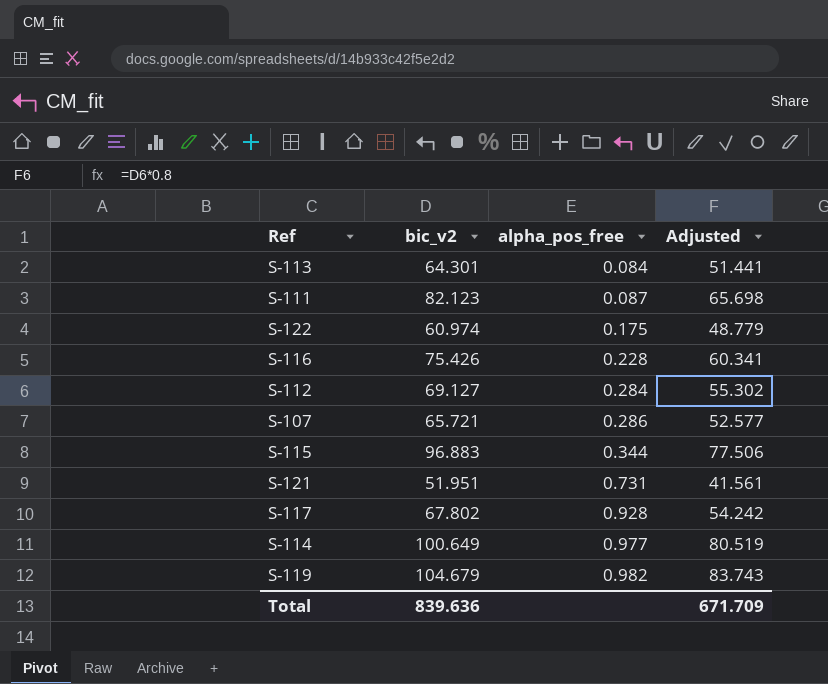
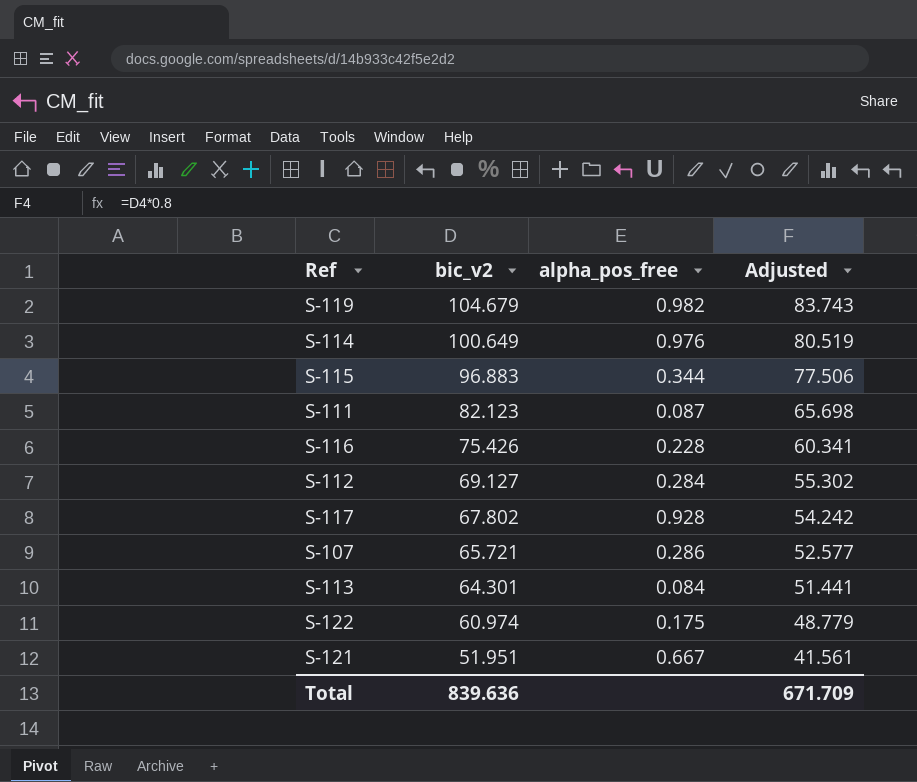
row order: alpha_pos_free ascending -> bic_v2 descending
S-114 | alpha_pos_free: 0.977 -> 0.976
S-121 | alpha_pos_free: 0.731 -> 0.667

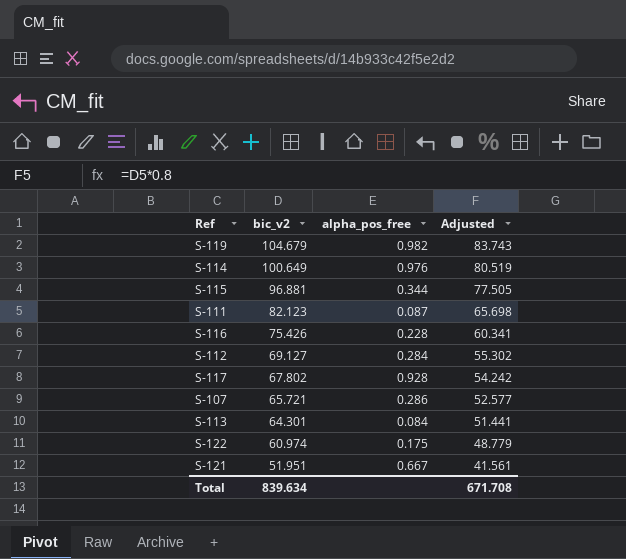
S-115 | bic_v2: 96.883 -> 96.881
S-115 | Adjusted: 77.506 -> 77.505
Total | bic_v2: 839.636 -> 839.634
Total | Adjusted: 671.709 -> 671.708

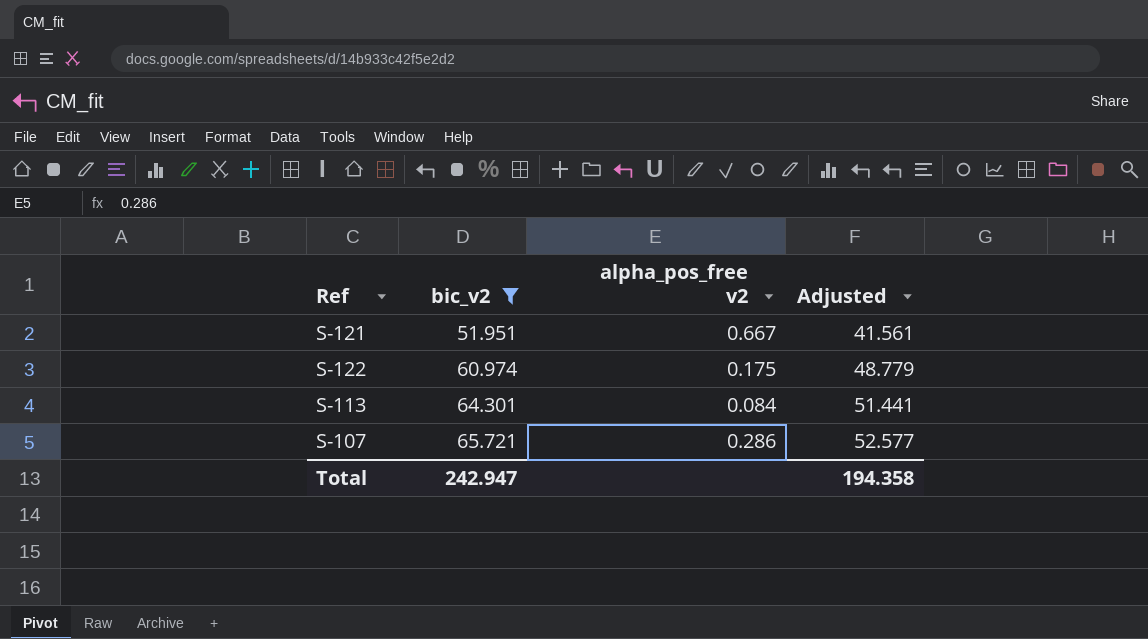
filter: none -> bic_v2 <= 65.721
row order: bic_v2 descending -> bic_v2 ascending
column name: alpha_pos_free -> alpha_pos_free v2
Total | bic_v2: 839.634 -> 242.947
Total | Adjusted: 671.708 -> 194.358

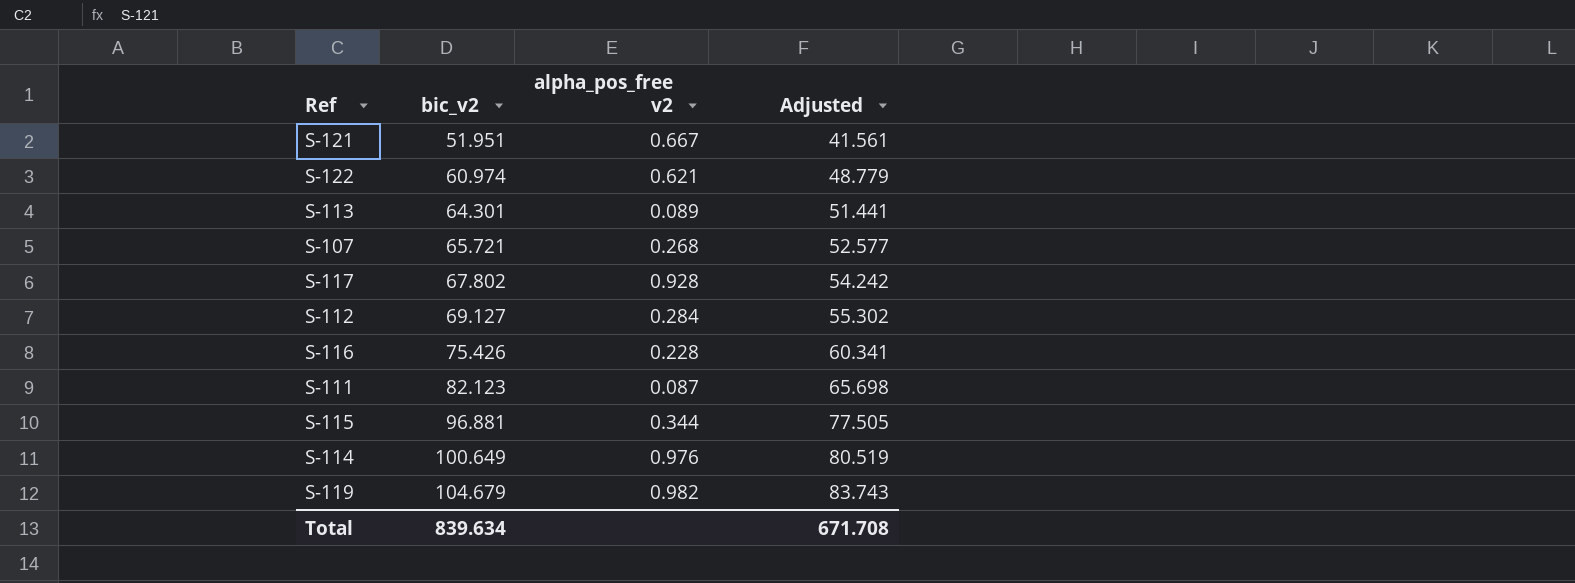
filter: bic_v2 <= 65.721 -> none
S-122 | alpha_pos_free v2: 0.175 -> 0.621
S-113 | alpha_pos_free v2: 0.084 -> 0.089
S-107 | alpha_pos_free v2: 0.286 -> 0.268
Total | bic_v2: 242.947 -> 839.634
Total | Adjusted: 194.358 -> 671.708

